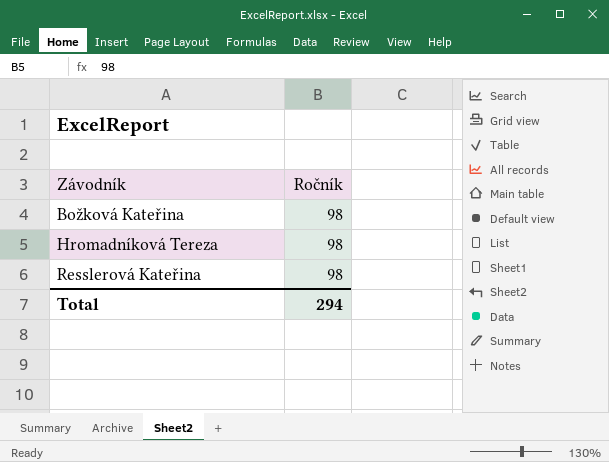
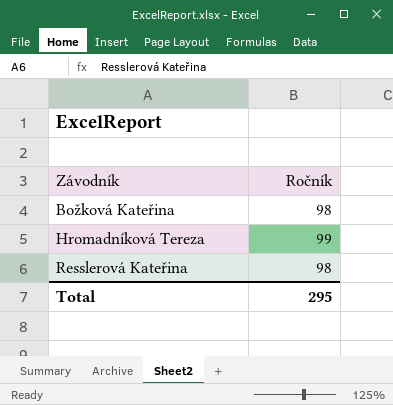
Hromadníková Tereza | Ročník: 98 -> 99
Total | Ročník: 294 -> 295

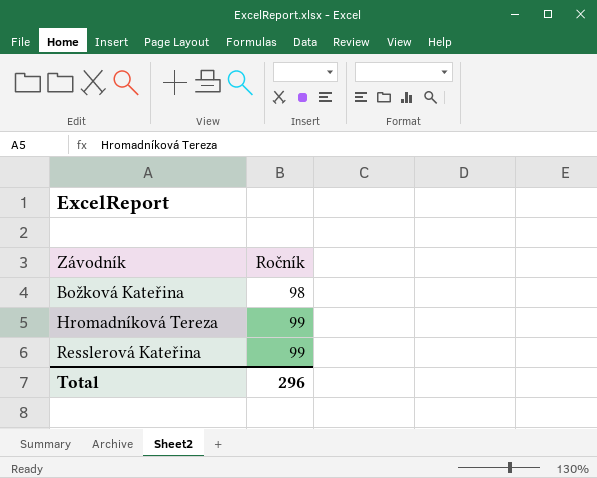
Resslerová Kateřina | Ročník: 98 -> 99
Total | Ročník: 295 -> 296

